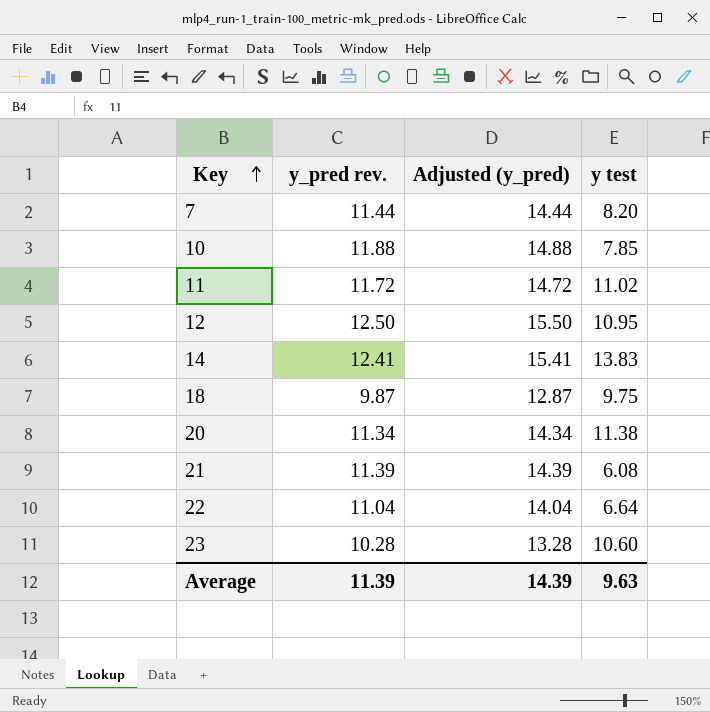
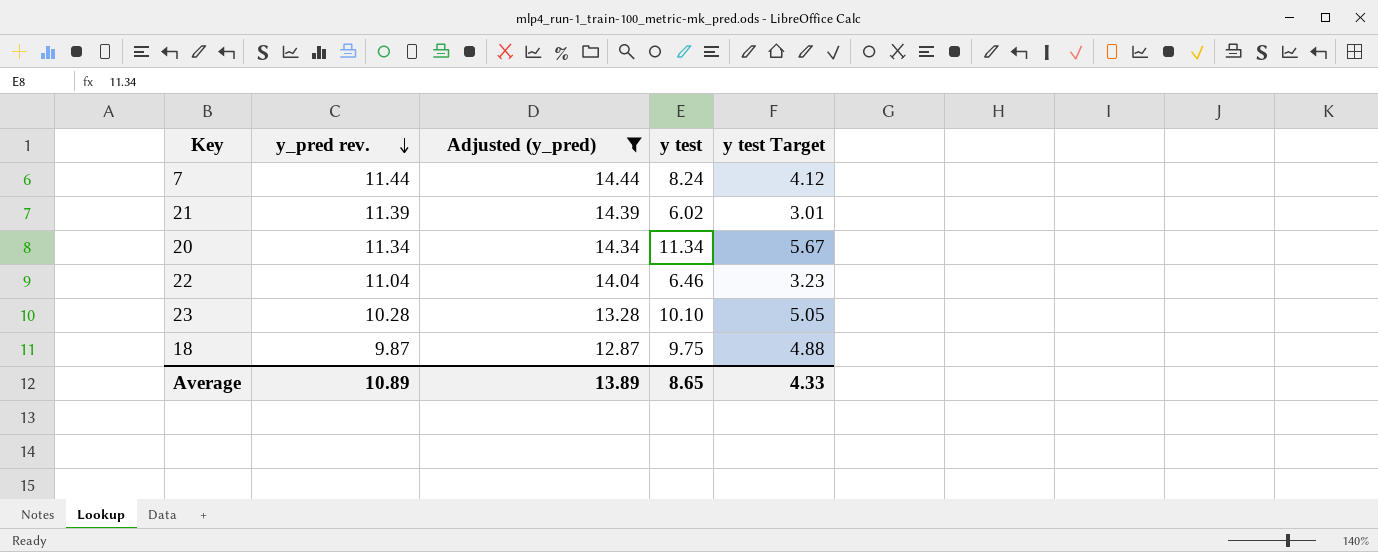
filter: none -> Adjusted (y_pred) <= 14.44
row order: Key ascending -> y_pred rev. descending
column y test Target | formula: none -> [y test] * 0.5
7 | y test: 8.20 -> 8.24
21 | y test: 6.08 -> 6.02
20 | y test: 11.38 -> 11.34
22 | y test: 6.64 -> 6.46
23 | y test: 10.60 -> 10.10
Average | y_pred rev.: 11.39 -> 10.89
Average | Adjusted (y_pred): 14.39 -> 13.89
Average | y test: 9.63 -> 8.65

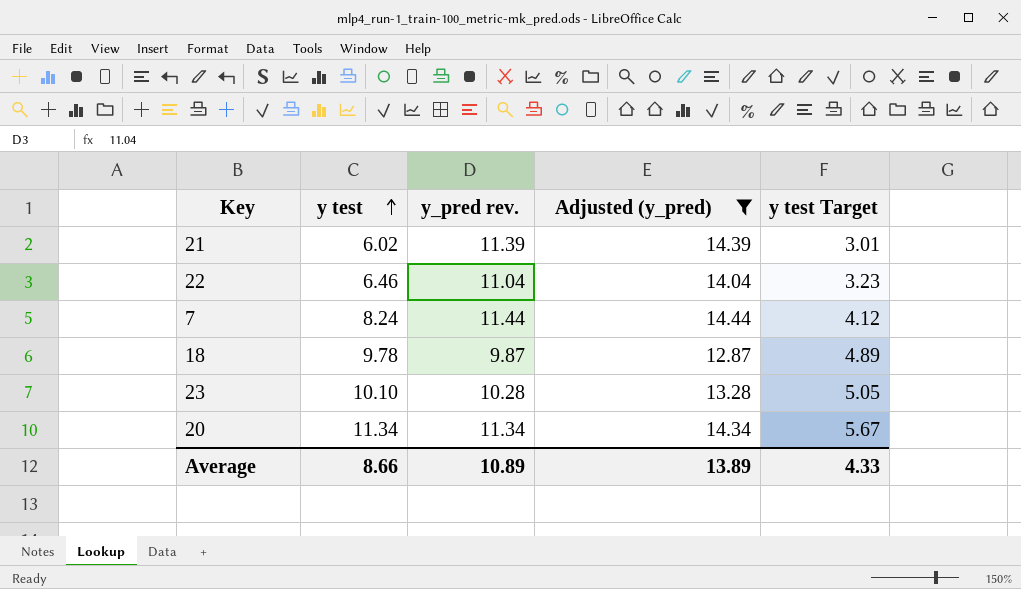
row order: y_pred rev. descending -> y test ascending
column y test | position: 4 -> 2
18 | y test: 9.75 -> 9.78
18 | y test Target: 4.88 -> 4.89
Average | y test: 8.65 -> 8.66

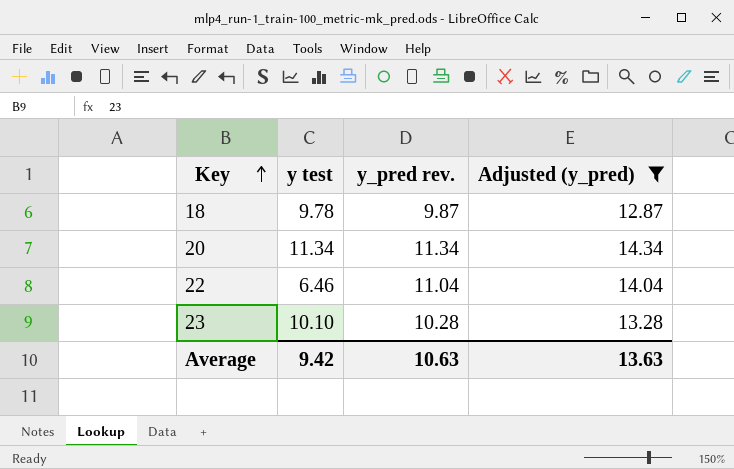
row order: y test ascending -> Key ascending
column y test Target | formula: [y test] * 0.5 -> none
row 21: 6.02 | 11.39 | 14.39 | 3.01 -> none
row 7: 8.24 | 11.44 | 14.44 | 4.12 -> none
Average | y test: 8.66 -> 9.42
Average | y_pred rev.: 10.89 -> 10.63
Average | Adjusted (y_pred): 13.89 -> 13.63

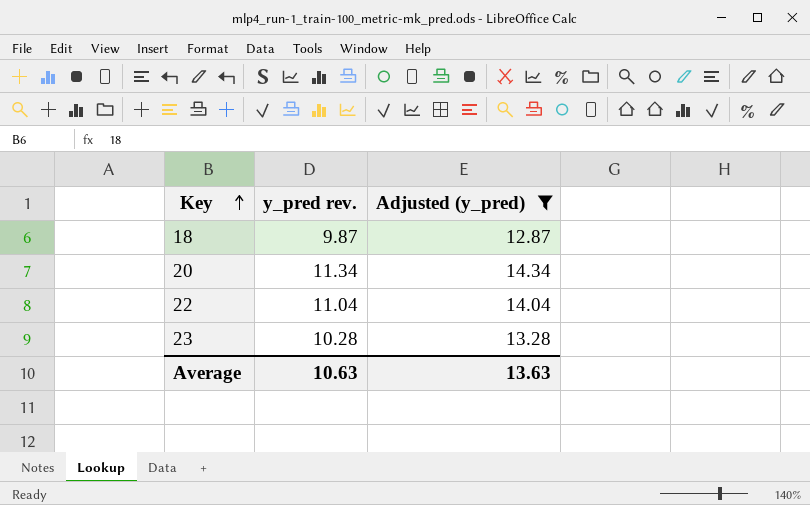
column y test | position: 2 -> none

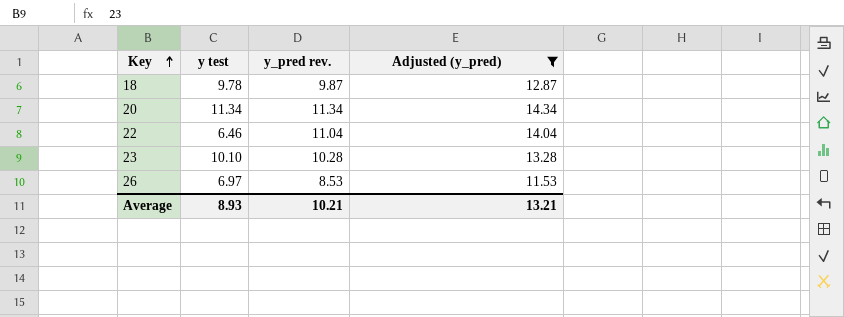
column y test | position: none -> 2
row 26: none -> 6.97 | 8.53 | 11.53
Average | y_pred rev.: 10.63 -> 10.21
Average | Adjusted (y_pred): 13.63 -> 13.21

